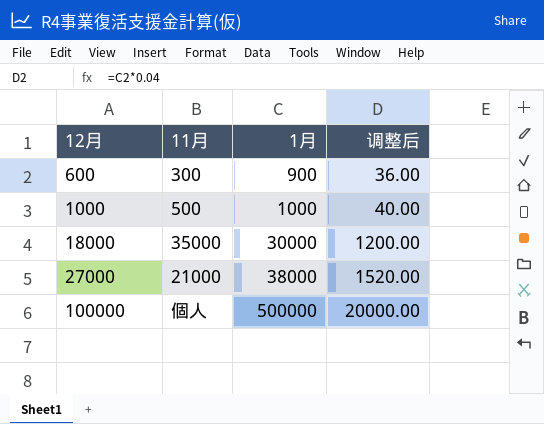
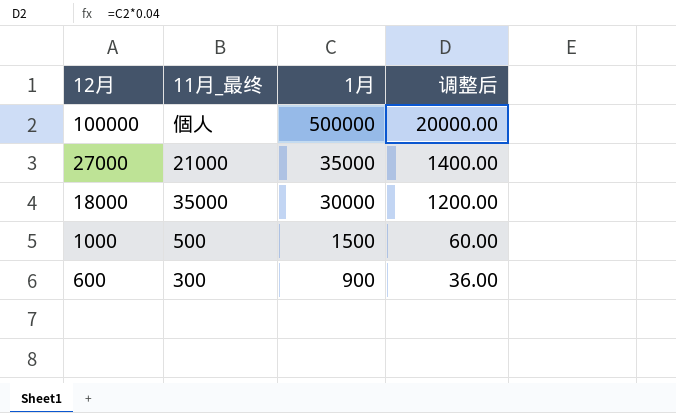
row order: 12月 ascending -> 12月 descending
column name: 11月 -> 11月_最终
27000 | 1月: 38000 -> 35000
27000 | 调整后: 1520.00 -> 1400.00
1000 | 1月: 1000 -> 1500
1000 | 调整后: 40.00 -> 60.00

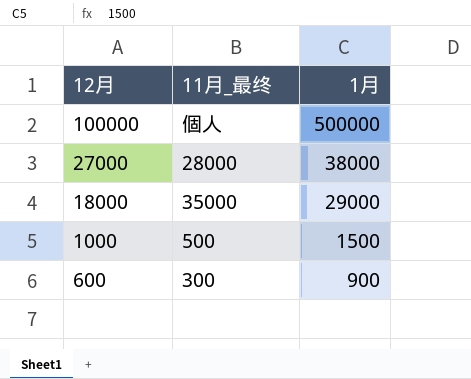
column 调整后 | formula: [1月] * 0.04 -> none
27000 | 11月_最终: 21000 -> 28000
27000 | 1月: 35000 -> 38000
18000 | 1月: 30000 -> 29000

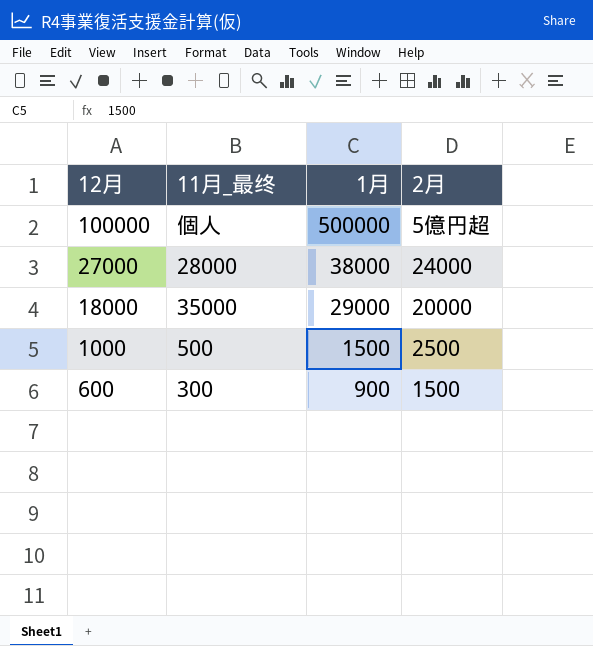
column 2月 | position: none -> 4

